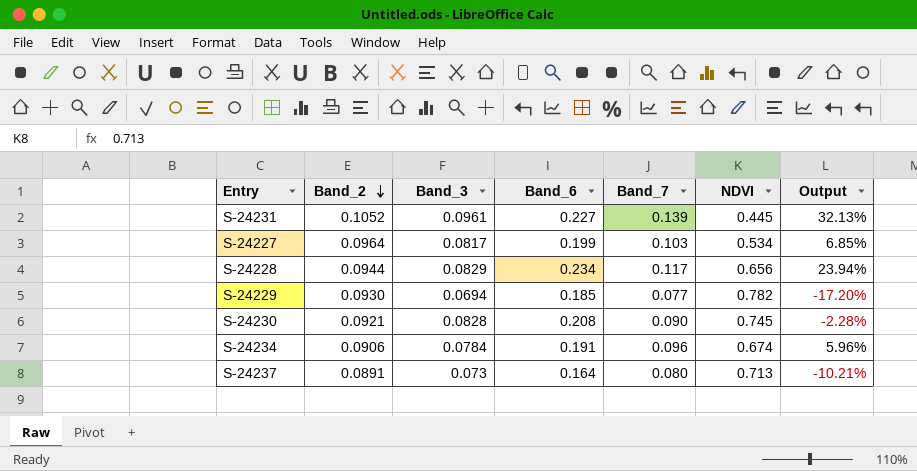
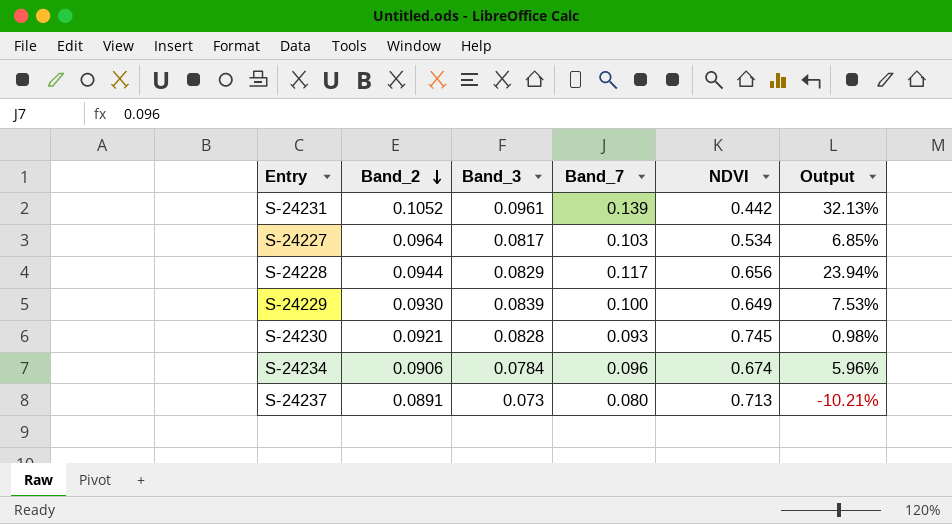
column Band_6 | position: 4 -> none
S-24231 | NDVI: 0.445 -> 0.442
S-24229 | Band_3: 0.0694 -> 0.0839
S-24229 | Band_7: 0.077 -> 0.100
S-24229 | NDVI: 0.782 -> 0.649
S-24229 | Output: -17.20% -> 7.53%
S-24230 | Band_7: 0.090 -> 0.093
S-24230 | Output: -2.28% -> 0.98%

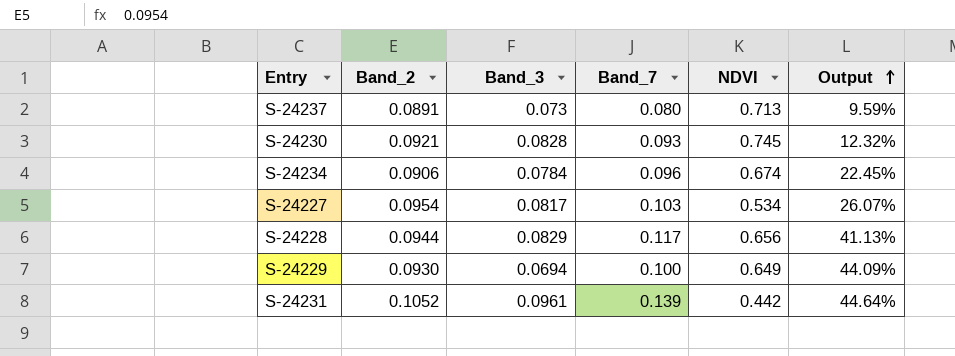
row order: Band_2 descending -> Output ascending
column Output | formula: ([Band_7] - [Band_2]) / [Band_2] -> ([Band_7] - [Band_3]) / [Band_3]
S-24227 | Band_2: 0.0964 -> 0.0954
S-24229 | Band_3: 0.0839 -> 0.0694

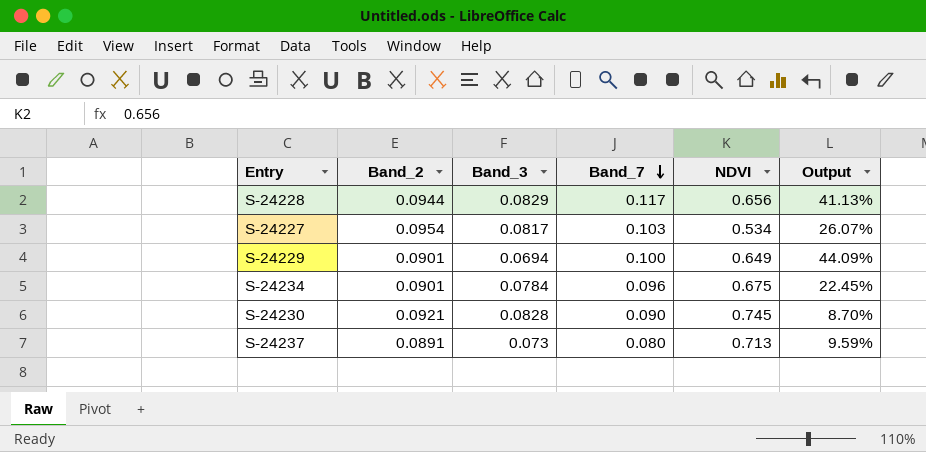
row order: Output ascending -> Band_7 descending
row S-24231: 0.1052 | 0.0961 | 0.139 | 0.442 | 44.64% -> none
S-24229 | Band_2: 0.0930 -> 0.0901
S-24234 | Band_2: 0.0906 -> 0.0901
S-24234 | NDVI: 0.674 -> 0.675
S-24230 | Band_7: 0.093 -> 0.090
S-24230 | Output: 12.32% -> 8.70%

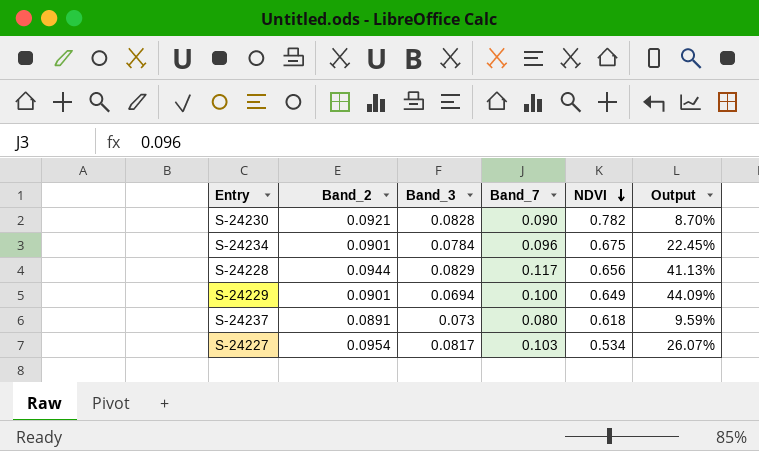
row order: Band_7 descending -> NDVI descending
S-24230 | NDVI: 0.745 -> 0.782
S-24237 | NDVI: 0.713 -> 0.618

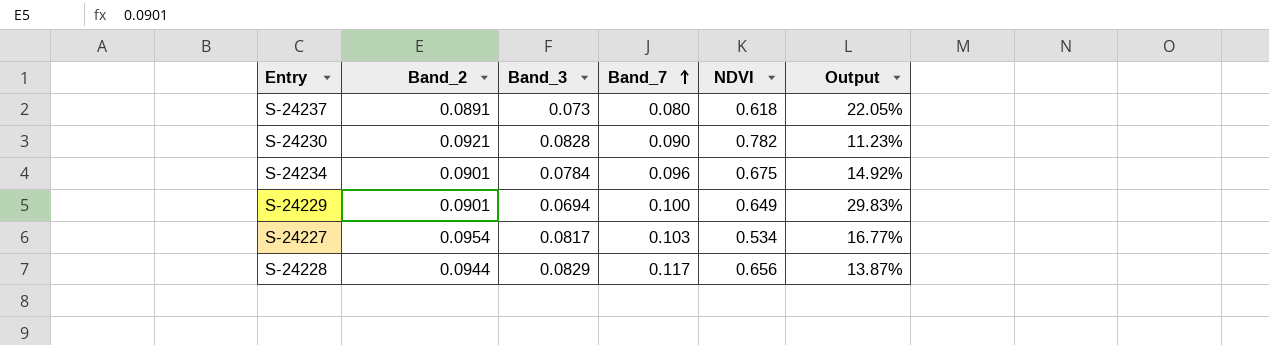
row order: NDVI descending -> Band_7 ascending
column Output | formula: ([Band_7] - [Band_3]) / [Band_3] -> ([Band_2] - [Band_3]) / [Band_3]

